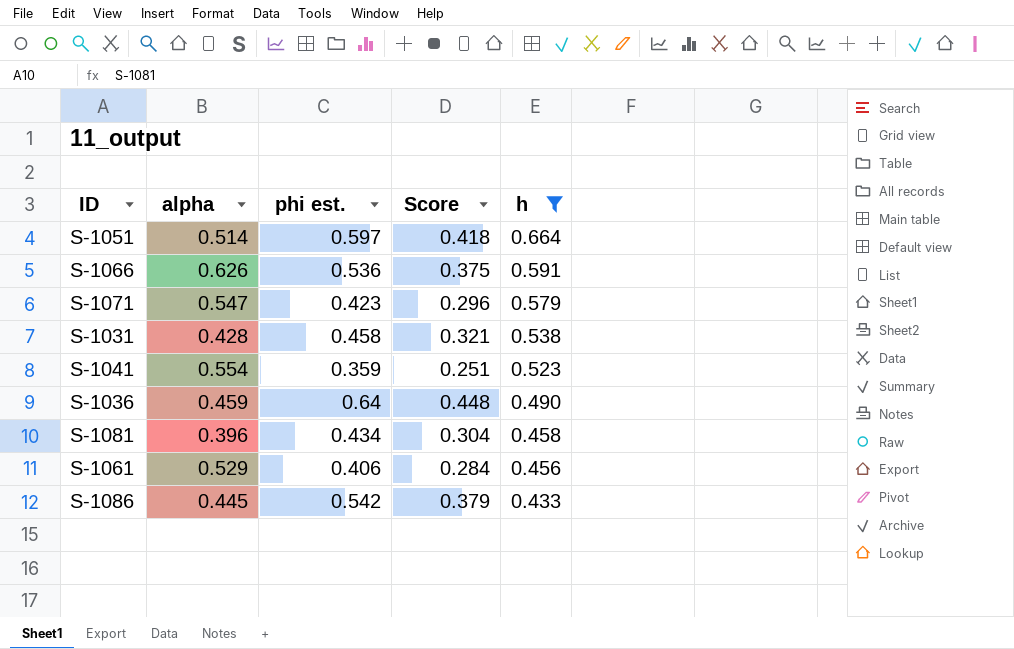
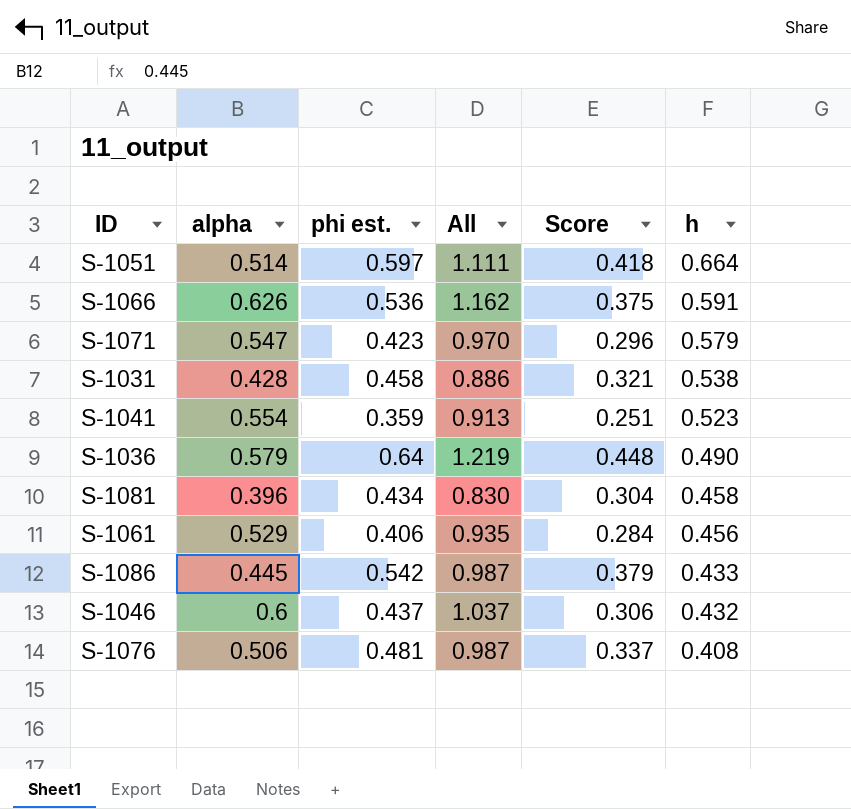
filter: h >= 0.433 -> none
column All | formula: none -> [alpha] + [phi est.]
S-1036 | alpha: 0.459 -> 0.579

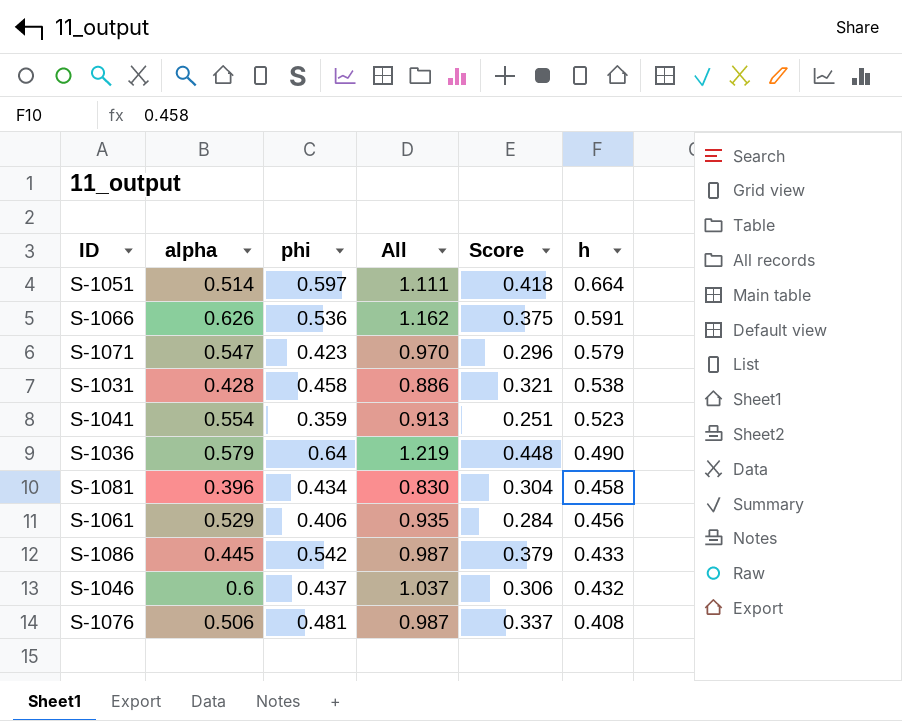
column name: phi est. -> phi

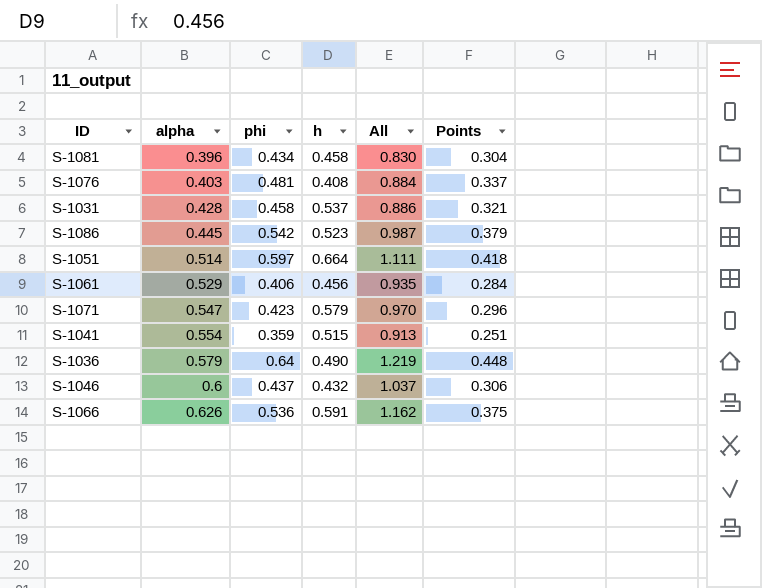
row order: h descending -> alpha ascending
column h | position: 6 -> 4
column name: Score -> Points
S-1076 | alpha: 0.506 -> 0.403
S-1076 | All: 0.987 -> 0.884
S-1031 | h: 0.538 -> 0.537
S-1086 | h: 0.433 -> 0.523
S-1041 | h: 0.523 -> 0.515

